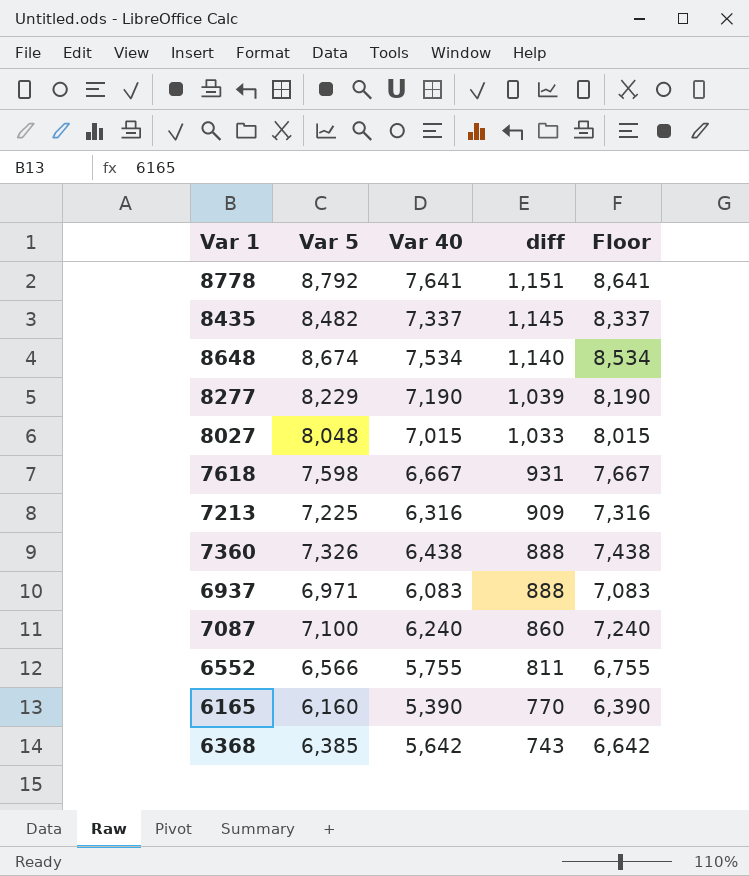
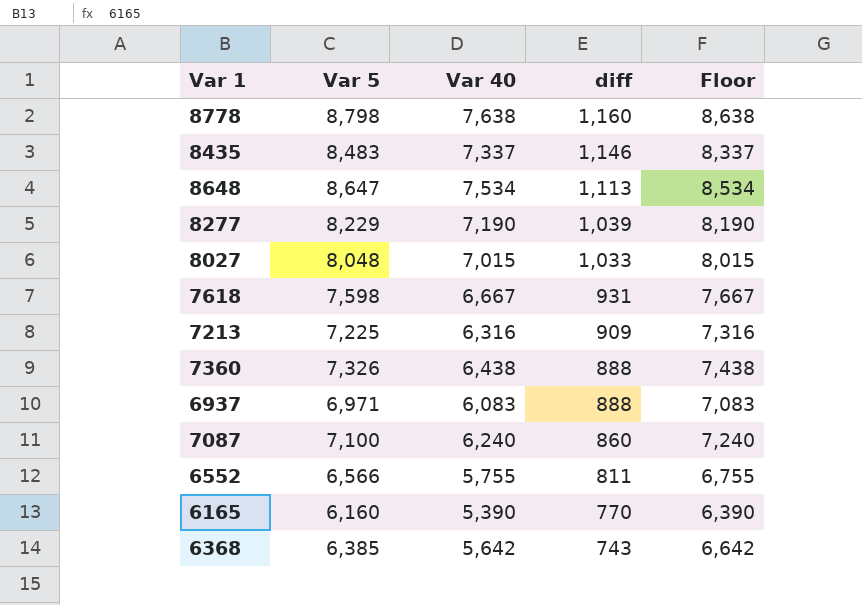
8778 | Var 5: 8,792 -> 8,798
8778 | Var 40: 7,641 -> 7,638
8778 | diff: 1,151 -> 1,160
8778 | Floor: 8,641 -> 8,638
8435 | Var 5: 8,482 -> 8,483
8435 | diff: 1,145 -> 1,146
8648 | Var 5: 8,674 -> 8,647
8648 | diff: 1,140 -> 1,113

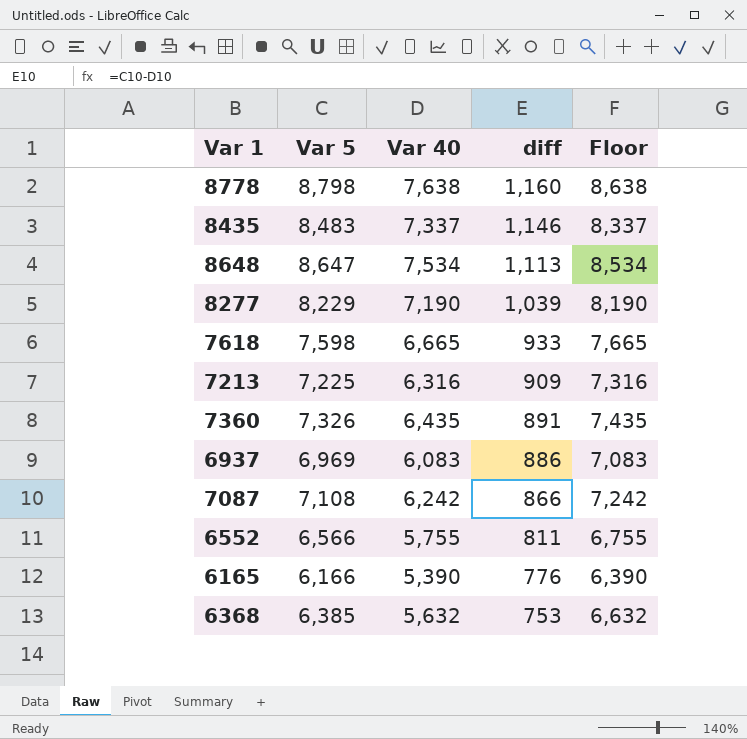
row 8027: 8,048 | 7,015 | 1,033 | 8,015 -> none
7618 | Var 40: 6,667 -> 6,665
7618 | diff: 931 -> 933
7618 | Floor: 7,667 -> 7,665
7360 | Var 40: 6,438 -> 6,435
7360 | diff: 888 -> 891
7360 | Floor: 7,438 -> 7,435
6937 | Var 5: 6,971 -> 6,969
6937 | diff: 888 -> 886
7087 | Var 5: 7,100 -> 7,108
7087 | Var 40: 6,240 -> 6,242
7087 | diff: 860 -> 866
7087 | Floor: 7,240 -> 7,242
6165 | Var 5: 6,160 -> 6,166
6165 | diff: 770 -> 776
6368 | Var 40: 5,642 -> 5,632
6368 | diff: 743 -> 753
6368 | Floor: 6,642 -> 6,632

